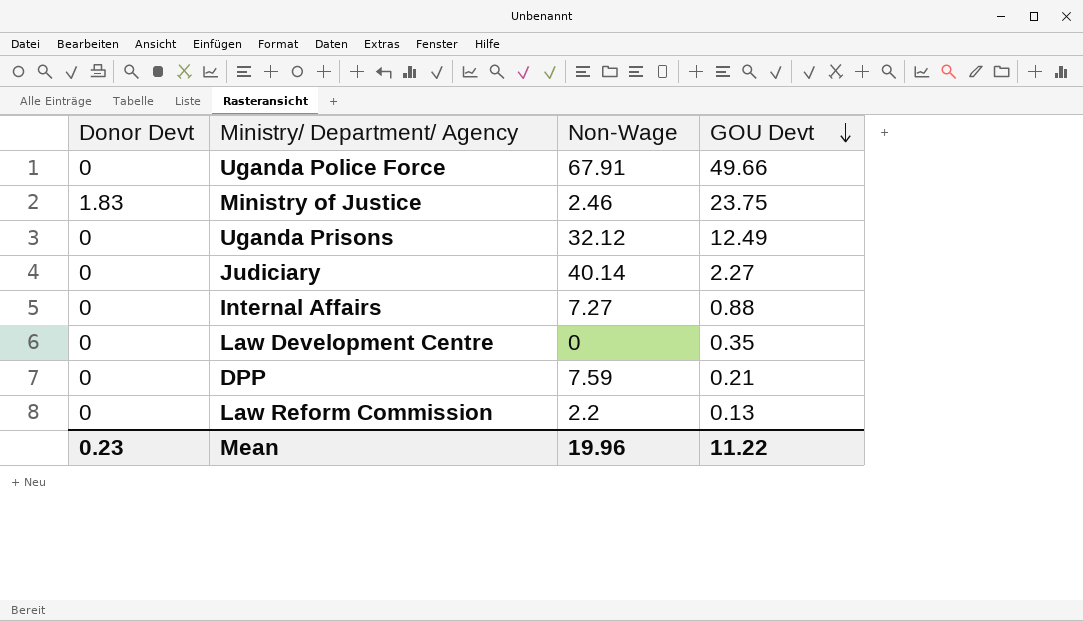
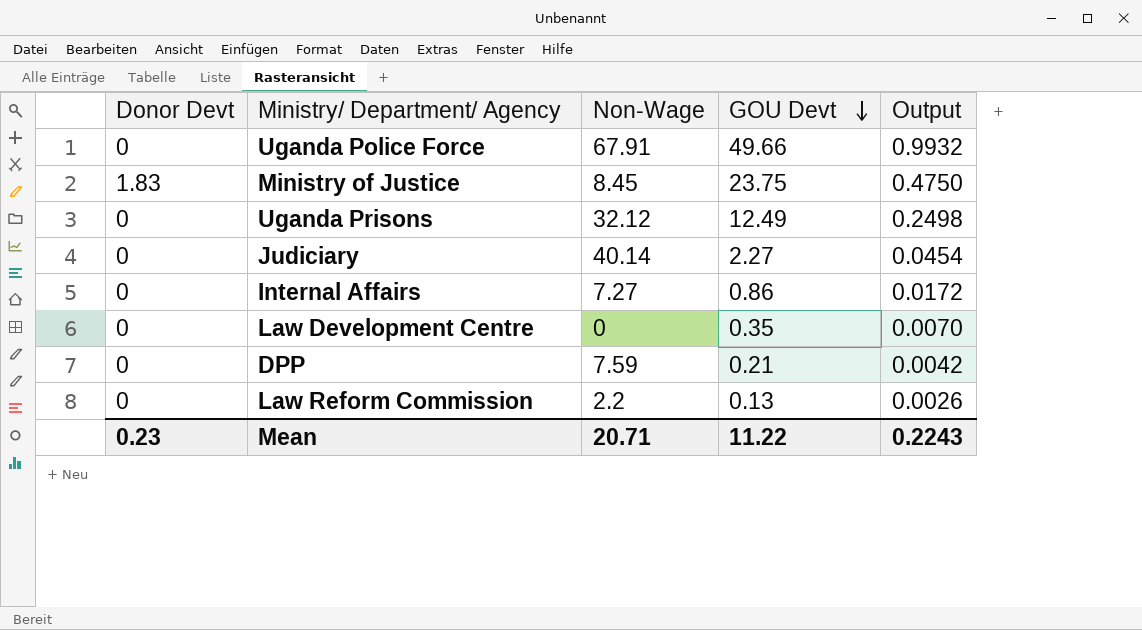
column Output | formula: none -> [GOU Devt] * 0.02
Ministry of Justice | Non-Wage: 2.46 -> 8.45
Internal Affairs | GOU Devt: 0.88 -> 0.86
Mean | Non-Wage: 19.96 -> 20.71

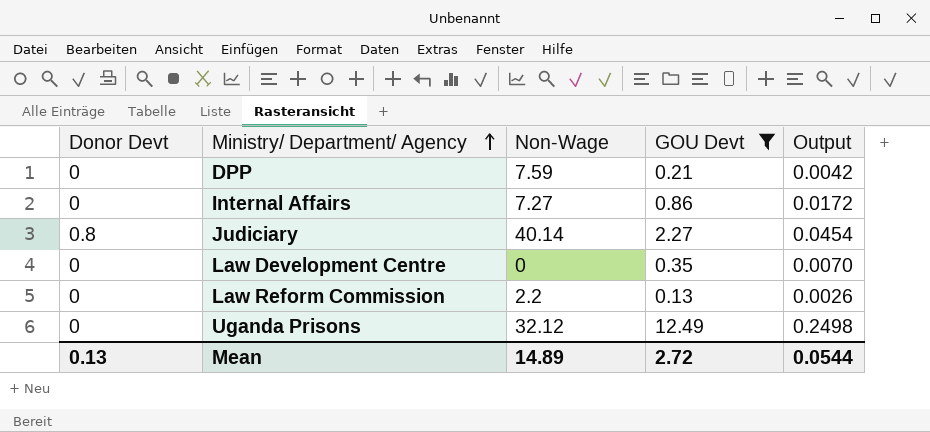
filter: none -> GOU Devt <= 12.49
row order: GOU Devt descending -> Ministry/ Department/ Agency ascending
Judiciary | Donor Devt: 0 -> 0.8
Mean | Donor Devt: 0.23 -> 0.13
Mean | Non-Wage: 20.71 -> 14.89
Mean | GOU Devt: 11.22 -> 2.72
Mean | Output: 0.2243 -> 0.0544

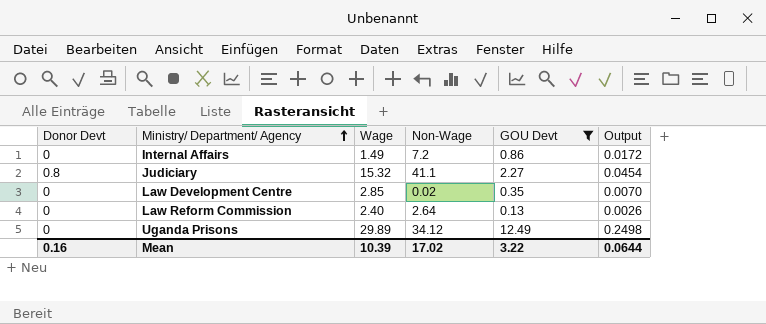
column Wage | position: none -> 3
row DPP: 0 | 7.59 | 0.21 | 0.0042 -> none
Internal Affairs | Non-Wage: 7.27 -> 7.2
Judiciary | Non-Wage: 40.14 -> 41.1
Law Development Centre | Non-Wage: 0 -> 0.02
Law Reform Commission | Non-Wage: 2.2 -> 2.64
Uganda Prisons | Non-Wage: 32.12 -> 34.12
Mean | Donor Devt: 0.13 -> 0.16
Mean | Non-Wage: 14.89 -> 17.02
Mean | GOU Devt: 2.72 -> 3.22
Mean | Output: 0.0544 -> 0.0644

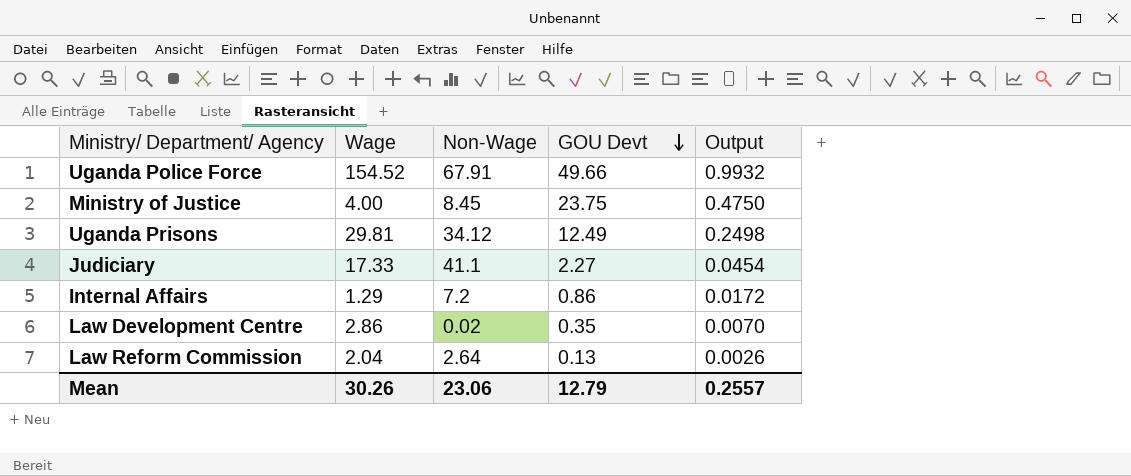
filter: GOU Devt <= 12.49 -> none
row order: Ministry/ Department/ Agency ascending -> GOU Devt descending
column Donor Devt | position: 1 -> none
Uganda Prisons | Wage: 29.89 -> 29.81
Judiciary | Wage: 15.32 -> 17.33
Internal Affairs | Wage: 1.49 -> 1.29
Law Development Centre | Wage: 2.85 -> 2.86
Law Reform Commission | Wage: 2.40 -> 2.04
Mean | Wage: 10.39 -> 30.26
Mean | Non-Wage: 17.02 -> 23.06
Mean | GOU Devt: 3.22 -> 12.79
Mean | Output: 0.0644 -> 0.2557

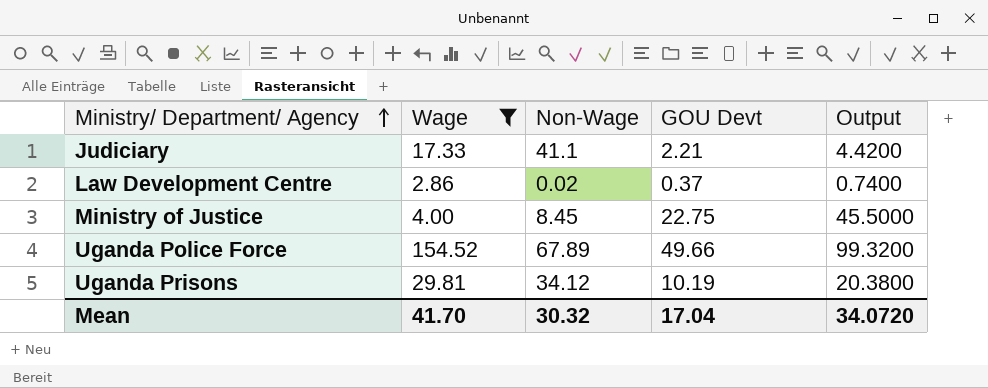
filter: none -> Wage >= 2.86
row order: GOU Devt descending -> Ministry/ Department/ Agency ascending
column Output | formula: [GOU Devt] * 0.02 -> [GOU Devt] * 2
Judiciary | GOU Devt: 2.27 -> 2.21
Law Development Centre | GOU Devt: 0.35 -> 0.37
Ministry of Justice | GOU Devt: 23.75 -> 22.75
Uganda Police Force | Non-Wage: 67.91 -> 67.89
Uganda Prisons | GOU Devt: 12.49 -> 10.19
Mean | Wage: 30.26 -> 41.70
Mean | Non-Wage: 23.06 -> 30.32
Mean | GOU Devt: 12.79 -> 17.04
Mean | Output: 0.2557 -> 34.0720

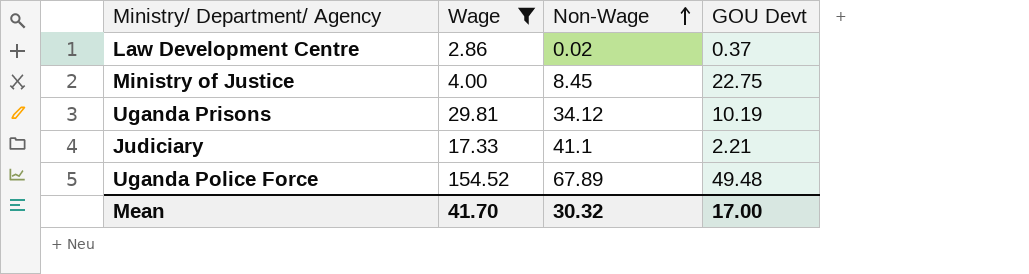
row order: Ministry/ Department/ Agency ascending -> Non-Wage ascending
column Output | formula: [GOU Devt] * 2 -> none
Uganda Police Force | GOU Devt: 49.66 -> 49.48
Mean | GOU Devt: 17.04 -> 17.00

